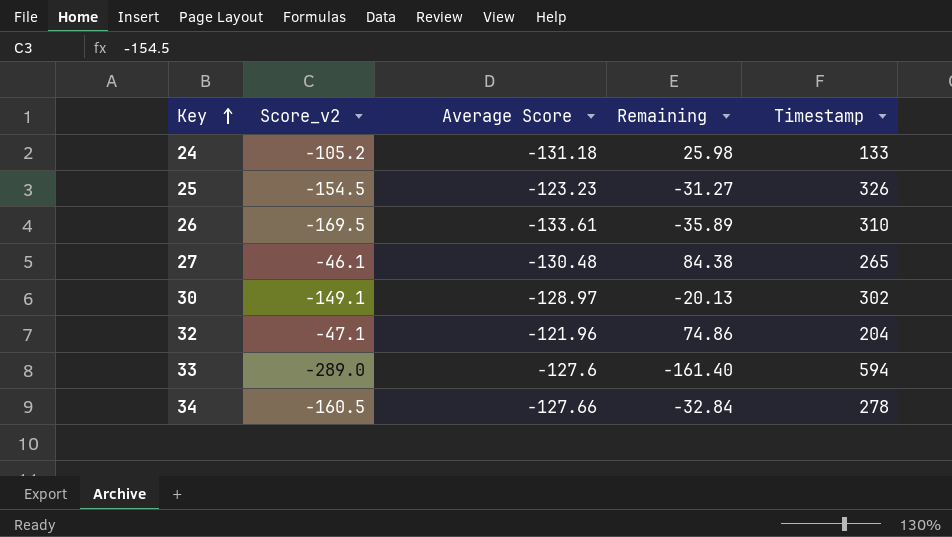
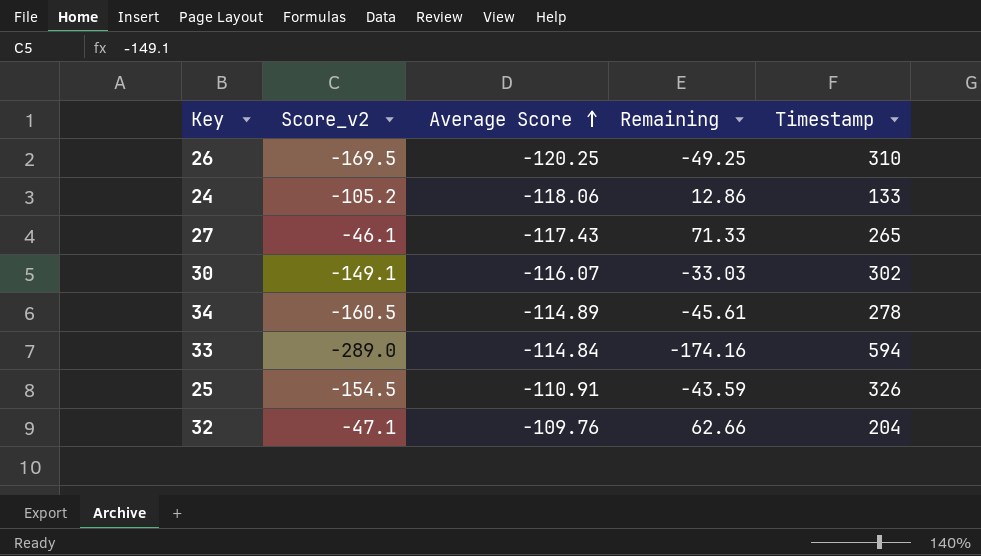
row order: Key ascending -> Average Score ascending
26 | Average Score: -133.61 -> -120.25
26 | Remaining: -35.89 -> -49.25
24 | Average Score: -131.18 -> -118.06
24 | Remaining: 25.98 -> 12.86
27 | Average Score: -130.48 -> -117.43
27 | Remaining: 84.38 -> 71.33
30 | Average Score: -128.97 -> -116.07
30 | Remaining: -20.13 -> -33.03
34 | Average Score: -127.66 -> -114.89
34 | Remaining: -32.84 -> -45.61
33 | Average Score: -127.6 -> -114.84
33 | Remaining: -161.40 -> -174.16
25 | Average Score: -123.23 -> -110.91
25 | Remaining: -31.27 -> -43.59
32 | Average Score: -121.96 -> -109.76
32 | Remaining: 74.86 -> 62.66

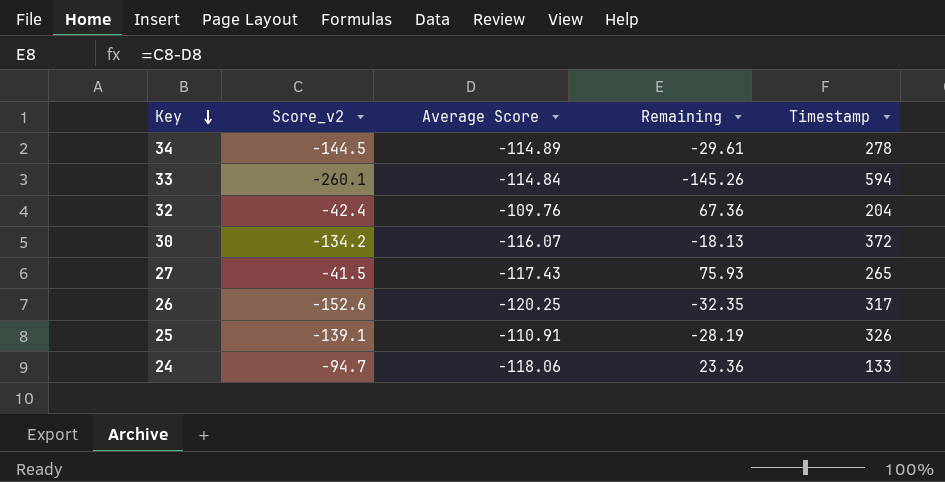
row order: Average Score ascending -> Key descending
34 | Score_v2: -160.5 -> -144.5
34 | Remaining: -45.61 -> -29.61
33 | Score_v2: -289.0 -> -260.1
33 | Remaining: -174.16 -> -145.26
32 | Score_v2: -47.1 -> -42.4
32 | Remaining: 62.66 -> 67.36
30 | Score_v2: -149.1 -> -134.2
30 | Remaining: -33.03 -> -18.13
30 | Timestamp: 302 -> 372
27 | Score_v2: -46.1 -> -41.5
27 | Remaining: 71.33 -> 75.93
26 | Score_v2: -169.5 -> -152.6
26 | Remaining: -49.25 -> -32.35
26 | Timestamp: 310 -> 317
25 | Score_v2: -154.5 -> -139.1
25 | Remaining: -43.59 -> -28.19
24 | Score_v2: -105.2 -> -94.7
24 | Remaining: 12.86 -> 23.36

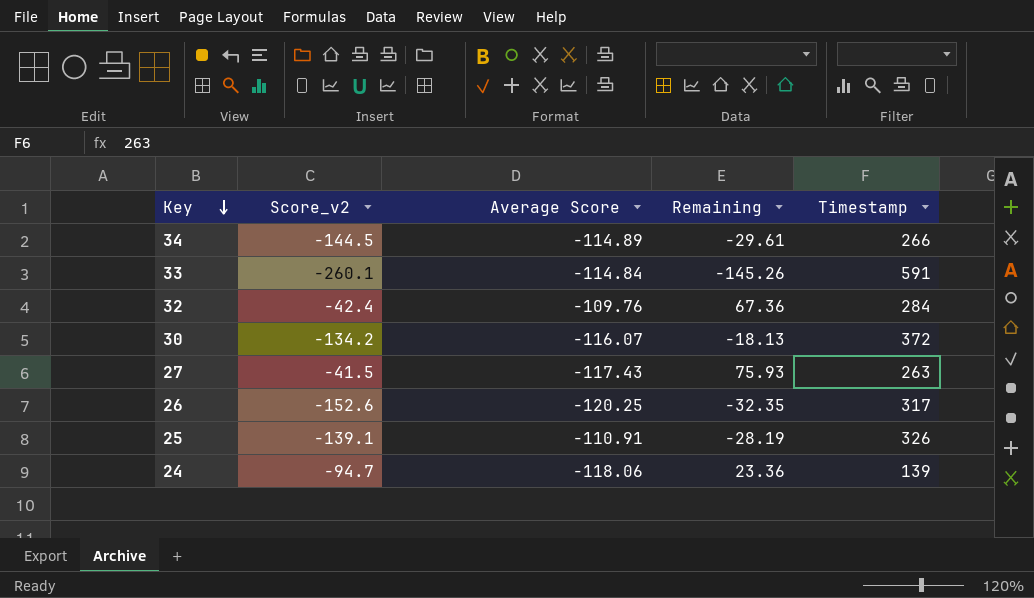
34 | Timestamp: 278 -> 266
33 | Timestamp: 594 -> 591
32 | Timestamp: 204 -> 284
27 | Timestamp: 265 -> 263
24 | Timestamp: 133 -> 139

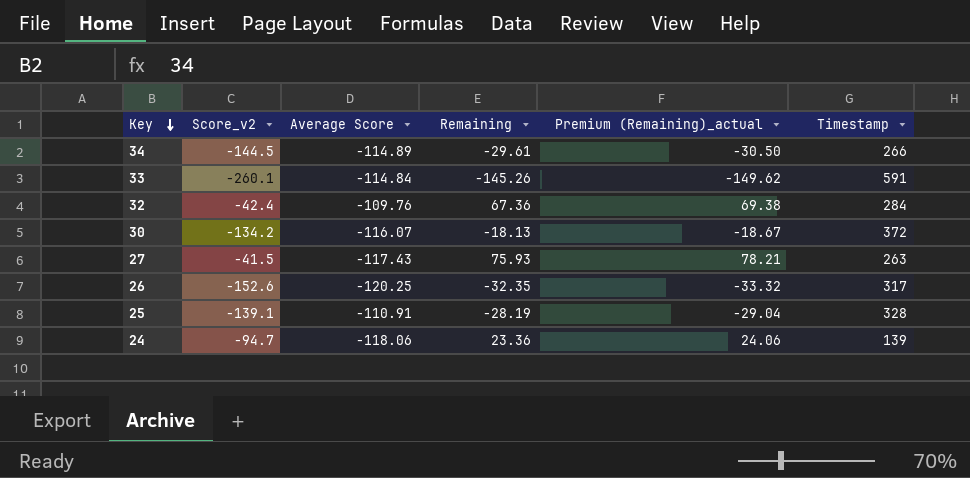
column Premium (Remaining)_actual | formula: none -> [Remaining] * 1.03
25 | Timestamp: 326 -> 328

